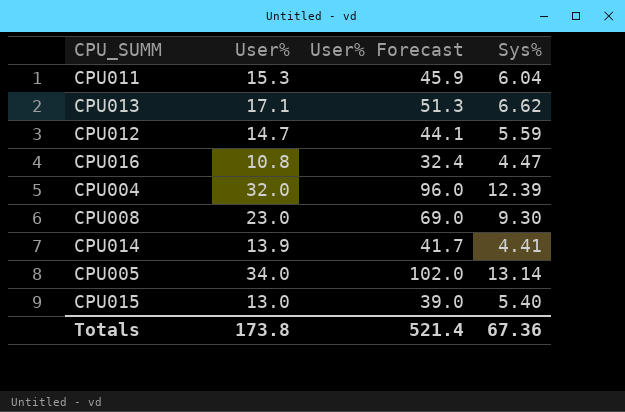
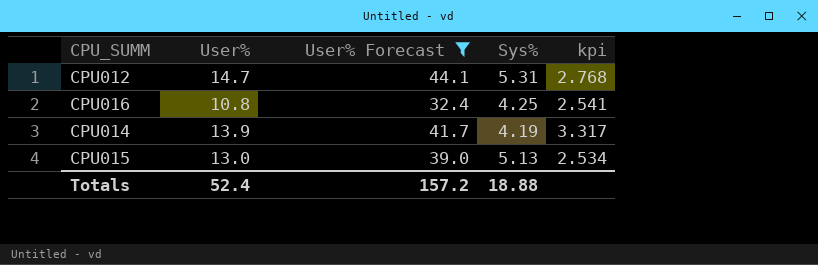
filter: none -> User% Forecast <= 44.1
column kpi | formula: none -> [User%] / [Sys%]
CPU012 | Sys%: 5.59 -> 5.31
CPU016 | Sys%: 4.47 -> 4.25
CPU014 | Sys%: 4.41 -> 4.19
CPU015 | Sys%: 5.40 -> 5.13
Totals | User%: 173.8 -> 52.4
Totals | User% Forecast: 521.4 -> 157.2
Totals | Sys%: 67.36 -> 18.88

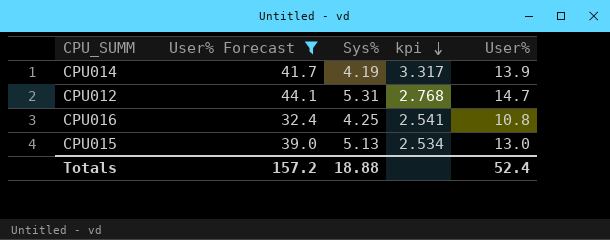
row order: none -> kpi descending
column User% | position: 2 -> 5

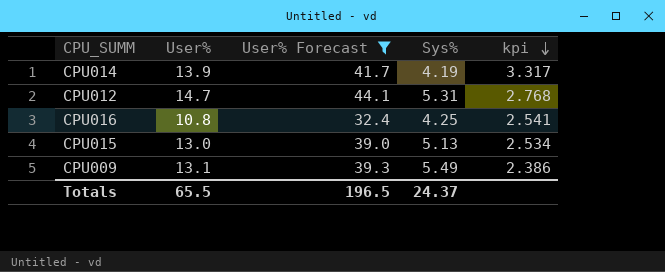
column User% | position: 5 -> 2
row CPU009: none -> 13.1 | 39.3 | 5.49 | 2.386
Totals | User%: 52.4 -> 65.5
Totals | User% Forecast: 157.2 -> 196.5
Totals | Sys%: 18.88 -> 24.37

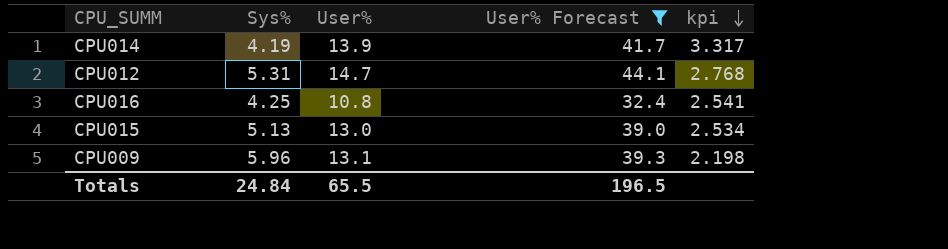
column Sys% | position: 4 -> 2
CPU009 | Sys%: 5.49 -> 5.96
CPU009 | kpi: 2.386 -> 2.198
Totals | Sys%: 24.37 -> 24.84

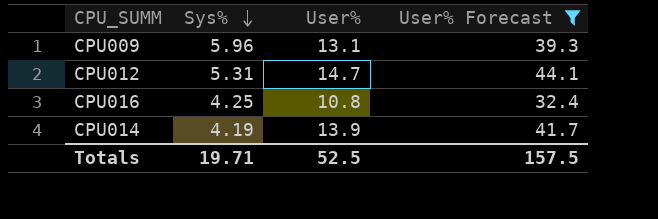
row order: kpi descending -> Sys% descending
column kpi | formula: [User%] / [Sys%] -> none
row CPU015: 5.13 | 13.0 | 39.0 | 2.534 -> none
Totals | Sys%: 24.84 -> 19.71
Totals | User%: 65.5 -> 52.5
Totals | User% Forecast: 196.5 -> 157.5

